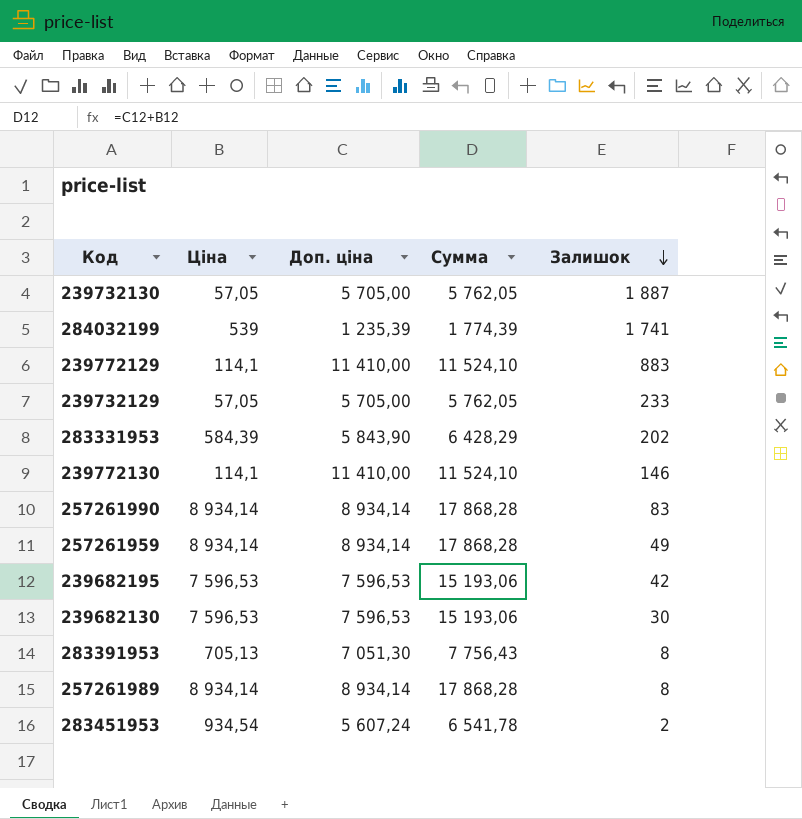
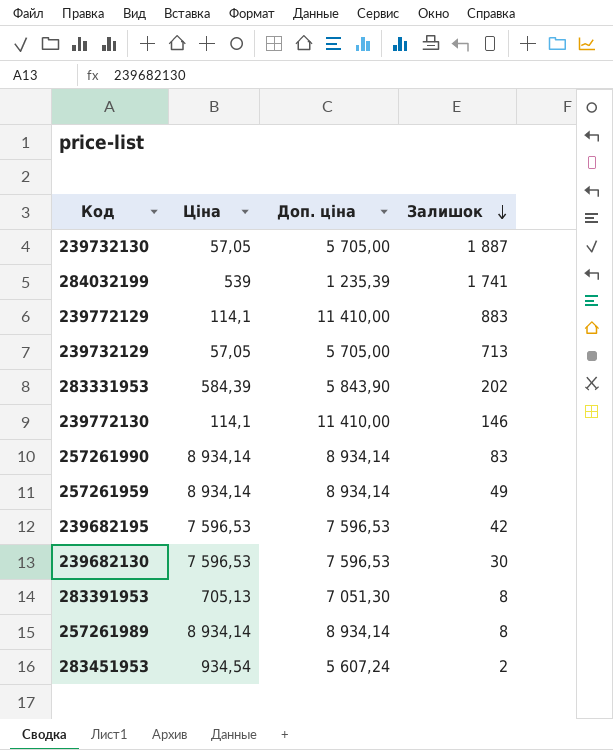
column Сумма | formula: [Ціна] + [Доп. ціна] -> none
239732129 | Залишок: 233 -> 713

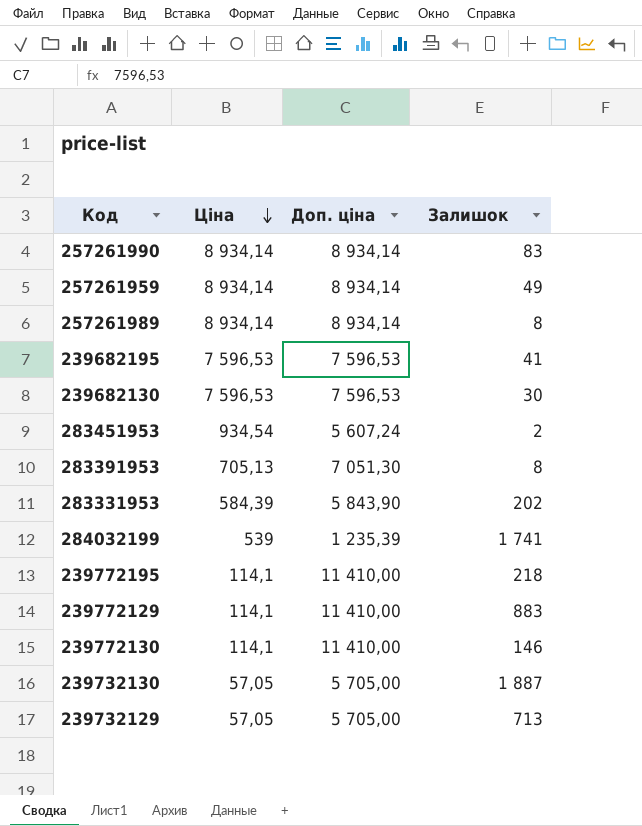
row order: Залишок descending -> Ціна descending
239682195 | Залишок: 42 -> 41
row 239772195: none -> 114,1 | 11 410,00 | 218

